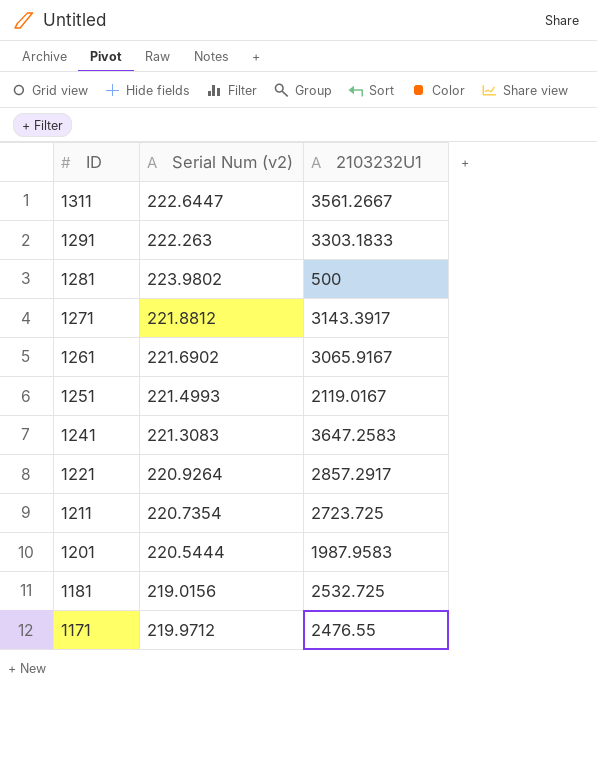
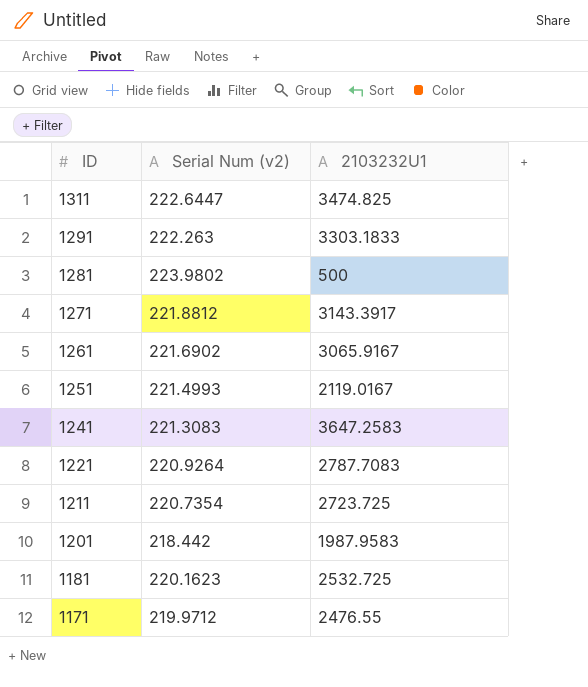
1311 | 2103232U1: 3561.2667 -> 3474.825
1221 | 2103232U1: 2857.2917 -> 2787.7083
1201 | Serial Num (v2): 220.5444 -> 218.442
1181 | Serial Num (v2): 219.0156 -> 220.1623

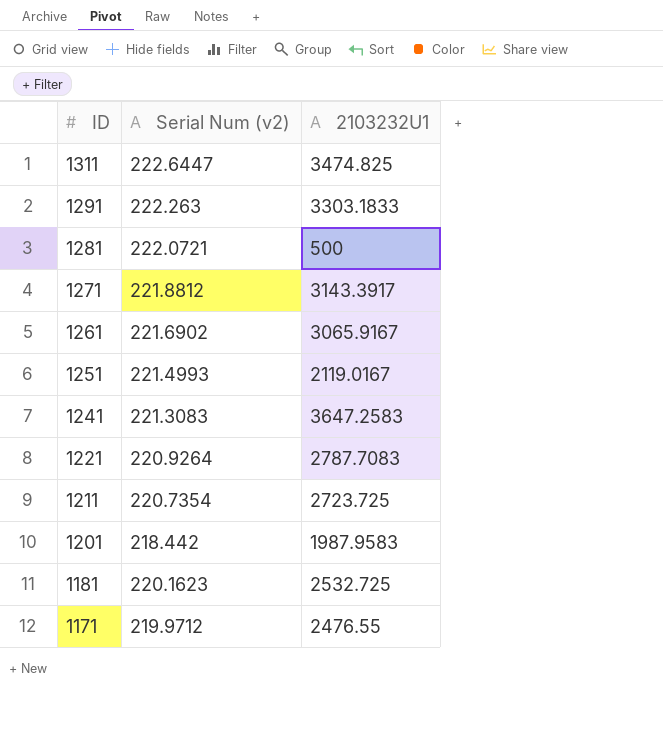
1281 | Serial Num (v2): 223.9802 -> 222.0721

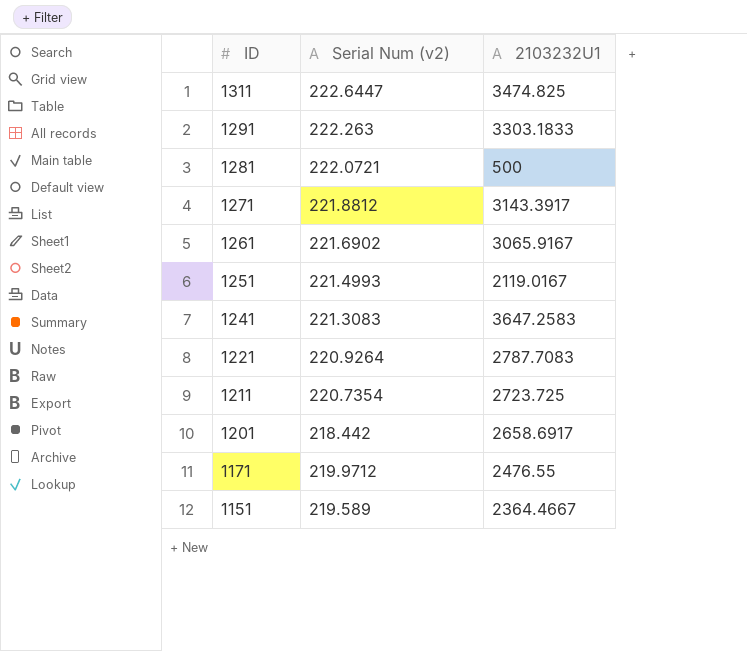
row 1181: 220.1623 | 2532.725 -> none
1201 | 2103232U1: 1987.9583 -> 2658.6917
row 1151: none -> 219.589 | 2364.4667

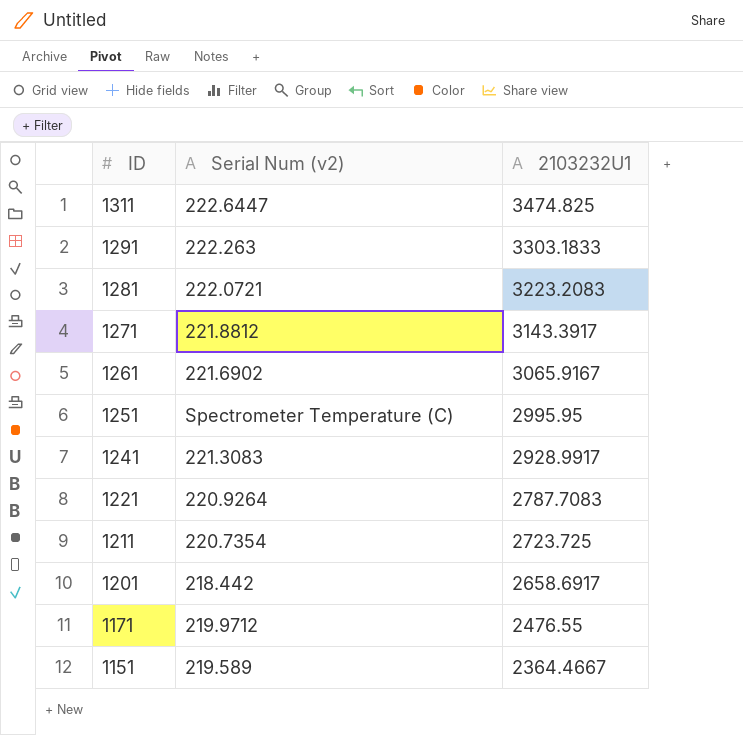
1281 | 2103232U1: 500 -> 3223.2083
1251 | Serial Num (v2): 221.4993 -> Spectrometer Temperature (C)
1251 | 2103232U1: 2119.0167 -> 2995.95
1241 | 2103232U1: 3647.2583 -> 2928.9917

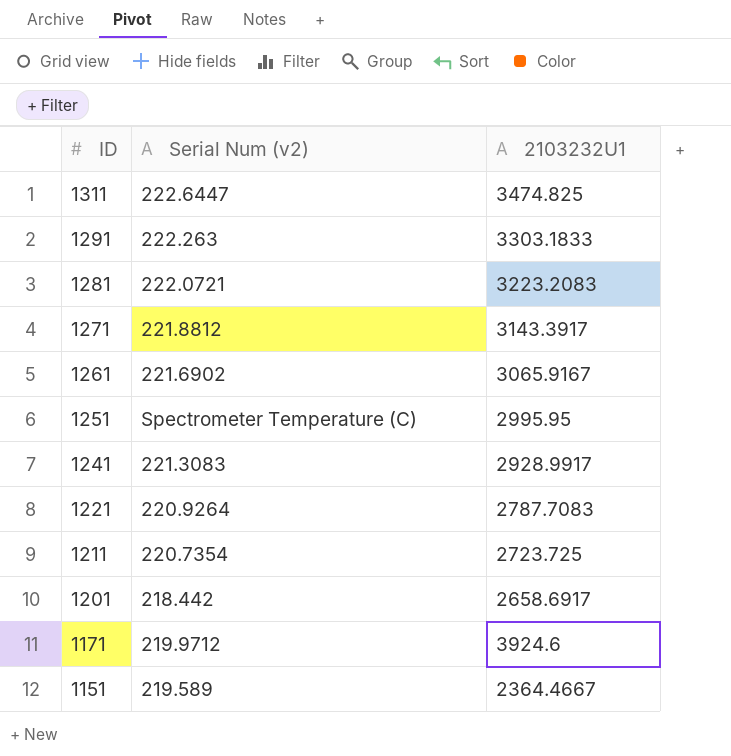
1171 | 2103232U1: 2476.55 -> 3924.6

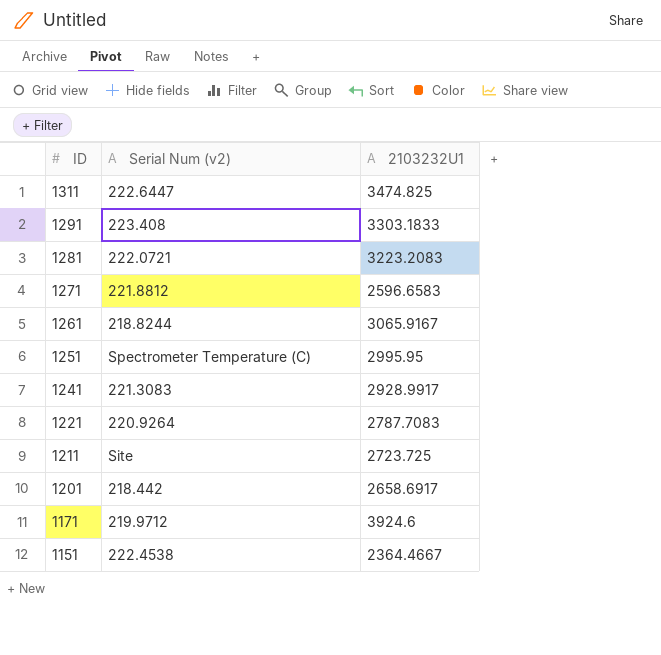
1291 | Serial Num (v2): 222.263 -> 223.408
1271 | 2103232U1: 3143.3917 -> 2596.6583
1261 | Serial Num (v2): 221.6902 -> 218.8244
1211 | Serial Num (v2): 220.7354 -> Site
1151 | Serial Num (v2): 219.589 -> 222.4538

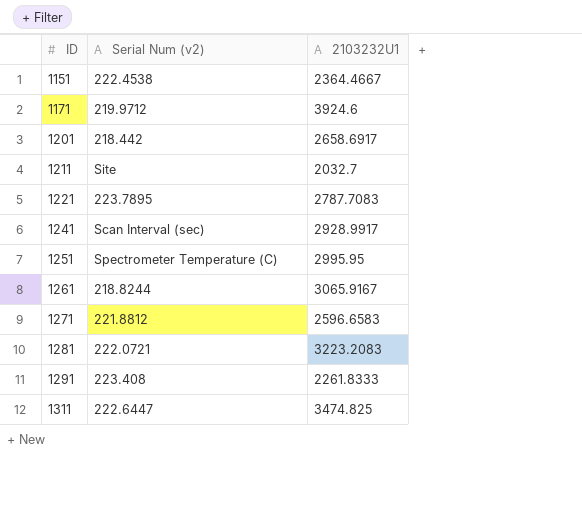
row order: ID descending -> ID ascending
1211 | 2103232U1: 2723.725 -> 2032.7
1221 | Serial Num (v2): 220.9264 -> 223.7895
1241 | Serial Num (v2): 221.3083 -> Scan Interval (sec)
1291 | 2103232U1: 3303.1833 -> 2261.8333

